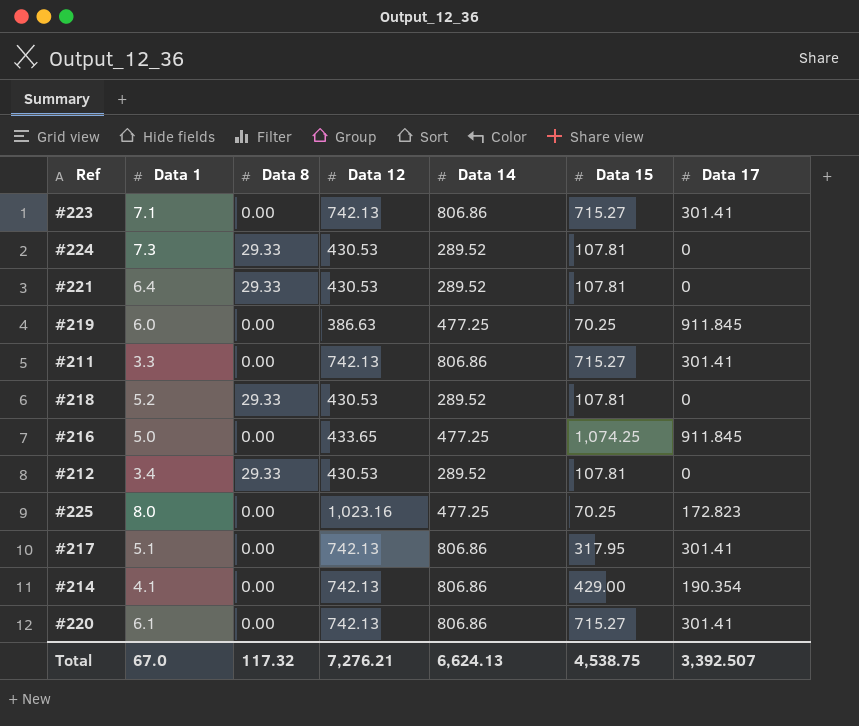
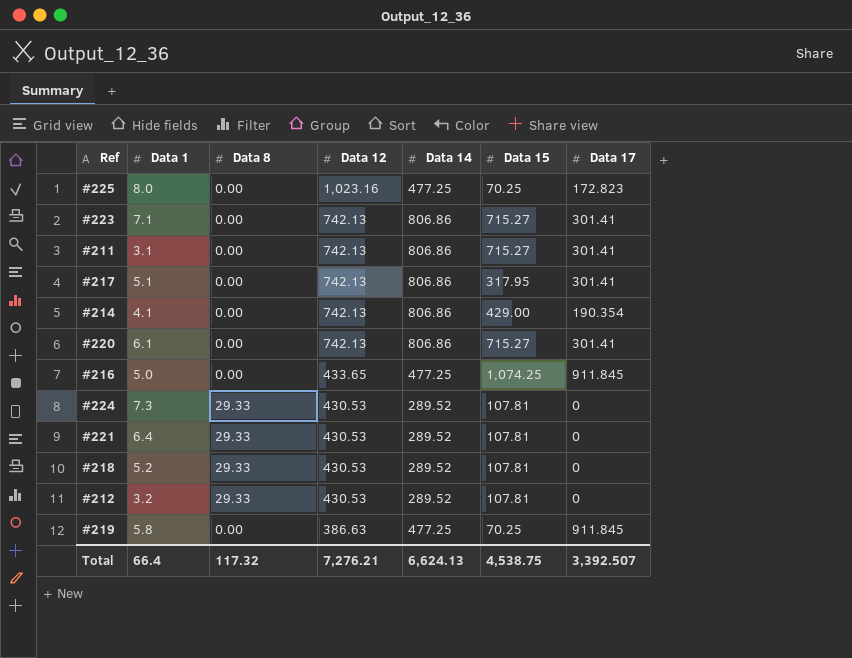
row order: none -> Data 12 descending
#211 | Data 1: 3.3 -> 3.1
#212 | Data 1: 3.4 -> 3.2
#219 | Data 1: 6.0 -> 5.8
Total | Data 1: 67.0 -> 66.4

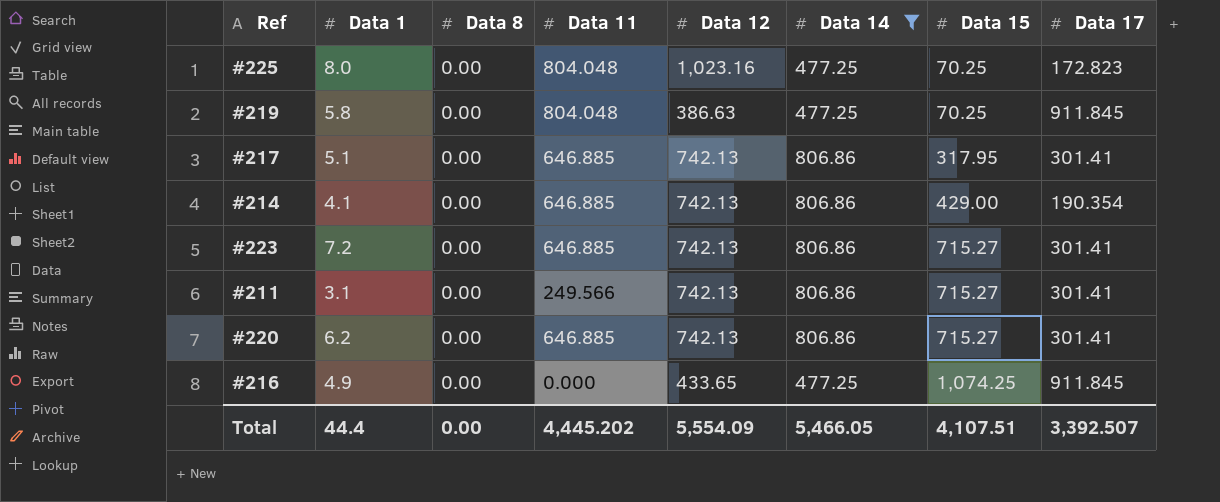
filter: none -> Data 14 != 289.52
row order: Data 12 descending -> Data 15 ascending
column Data 11 | position: none -> 4
#223 | Data 1: 7.1 -> 7.2
#220 | Data 1: 6.1 -> 6.2
#216 | Data 1: 5.0 -> 4.9
Total | Data 1: 66.4 -> 44.4
Total | Data 8: 117.32 -> 0.00
Total | Data 12: 7,276.21 -> 5,554.09
Total | Data 14: 6,624.13 -> 5,466.05
Total | Data 15: 4,538.75 -> 4,107.51

